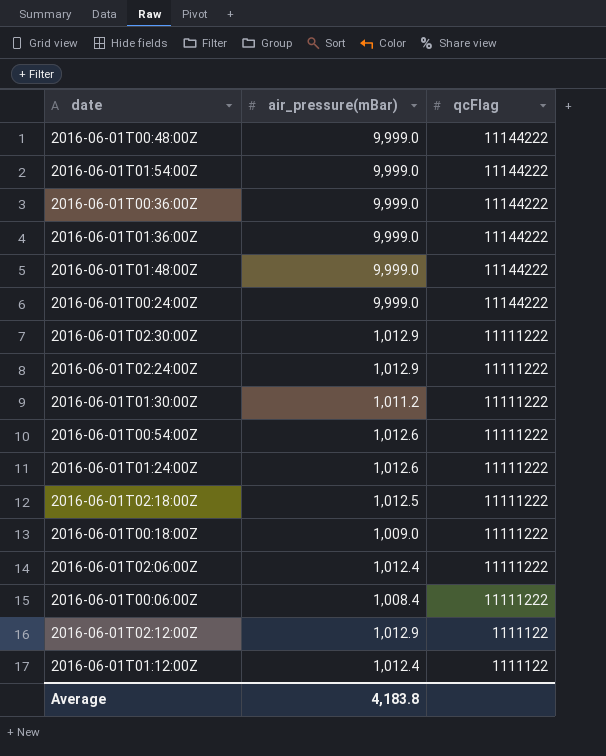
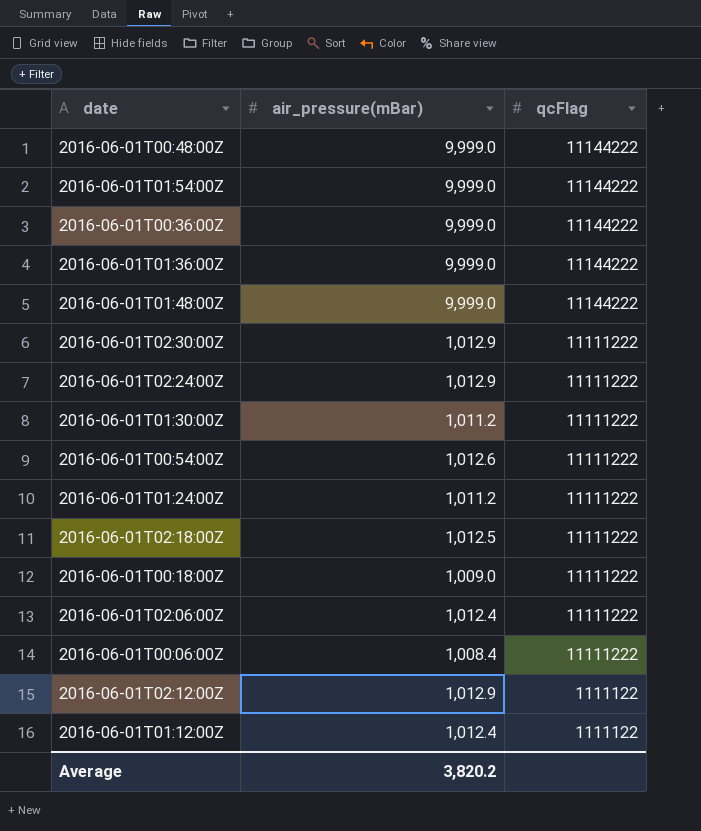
row 2016-06-01T00:24:00Z: 9,999.0 | 11144222 -> none
2016-06-01T01:24:00Z | air_pressure(mBar): 1,012.6 -> 1,011.2
Average | air_pressure(mBar): 4,183.8 -> 3,820.2

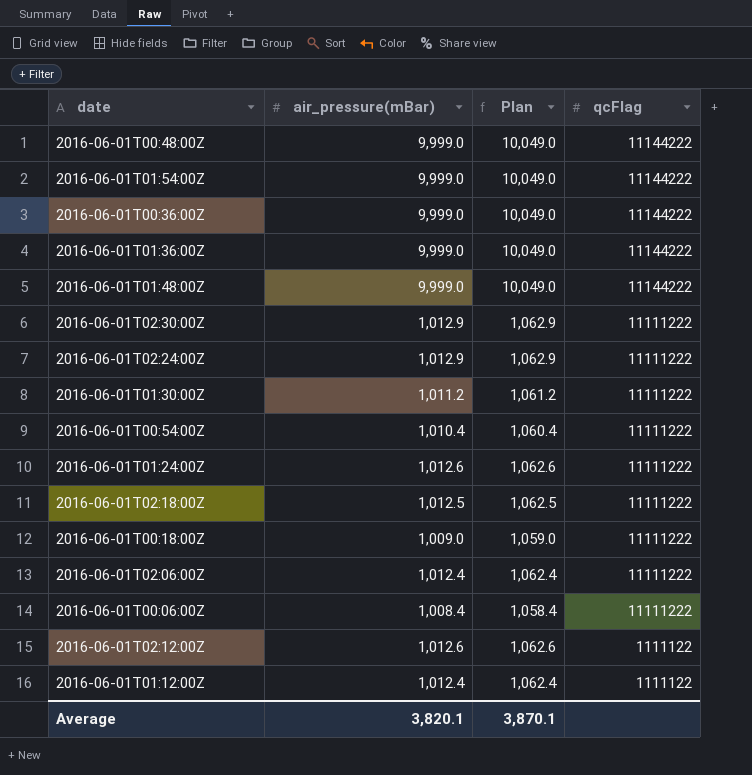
column Plan | formula: none -> [air_pressure(mBar)] + 50
2016-06-01T00:54:00Z | air_pressure(mBar): 1,012.6 -> 1,010.4
2016-06-01T01:24:00Z | air_pressure(mBar): 1,011.2 -> 1,012.6
2016-06-01T02:12:00Z | air_pressure(mBar): 1,012.9 -> 1,012.6
Average | air_pressure(mBar): 3,820.2 -> 3,820.1

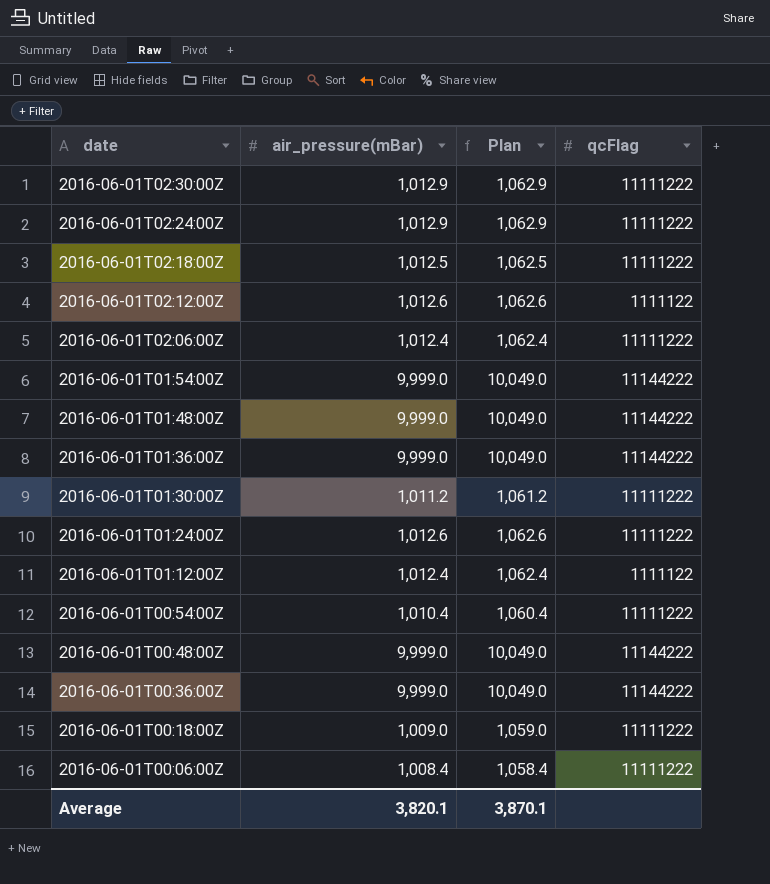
row order: qcFlag descending -> date descending

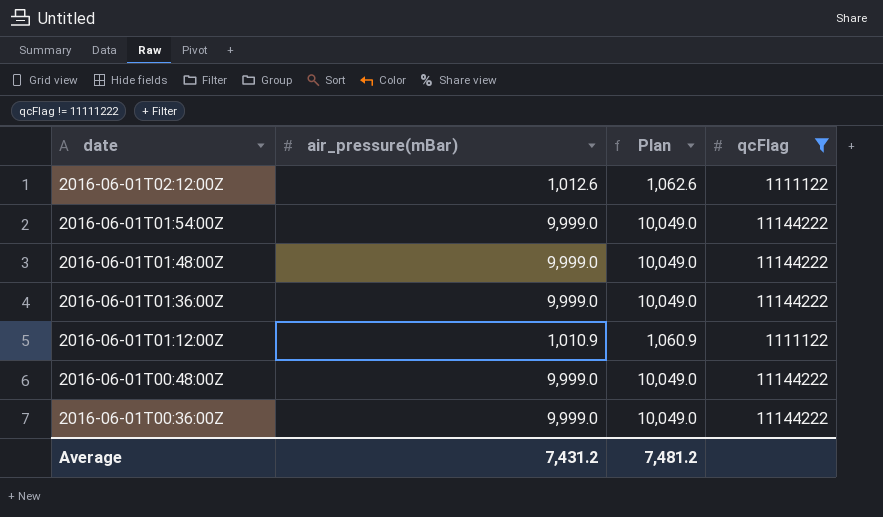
filter: none -> qcFlag != 11111222
2016-06-01T01:12:00Z | air_pressure(mBar): 1,012.4 -> 1,010.9
2016-06-01T01:12:00Z | Plan: 1,062.4 -> 1,060.9
Average | air_pressure(mBar): 3,820.1 -> 7,431.2
Average | Plan: 3,870.1 -> 7,481.2

